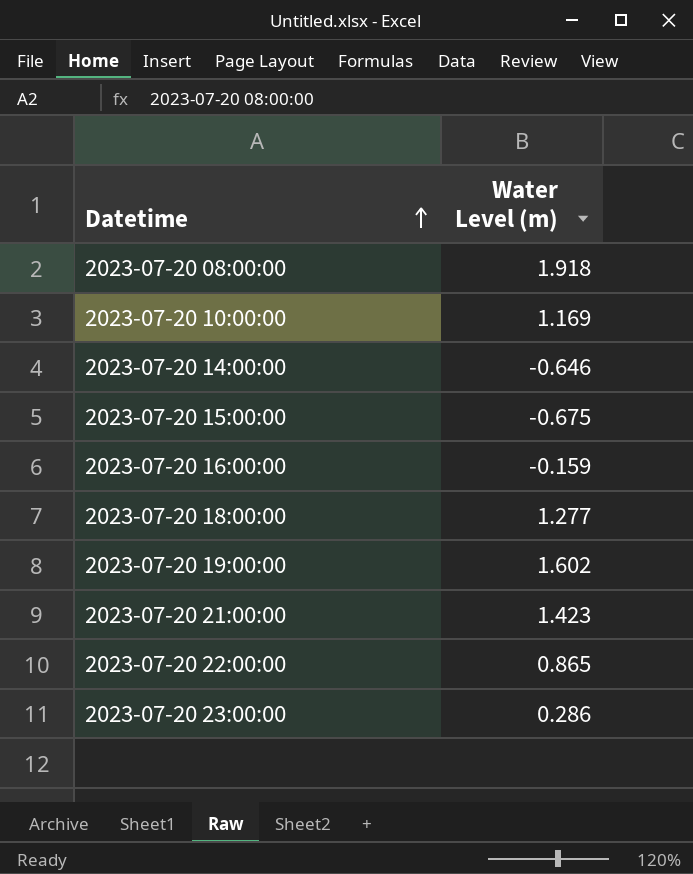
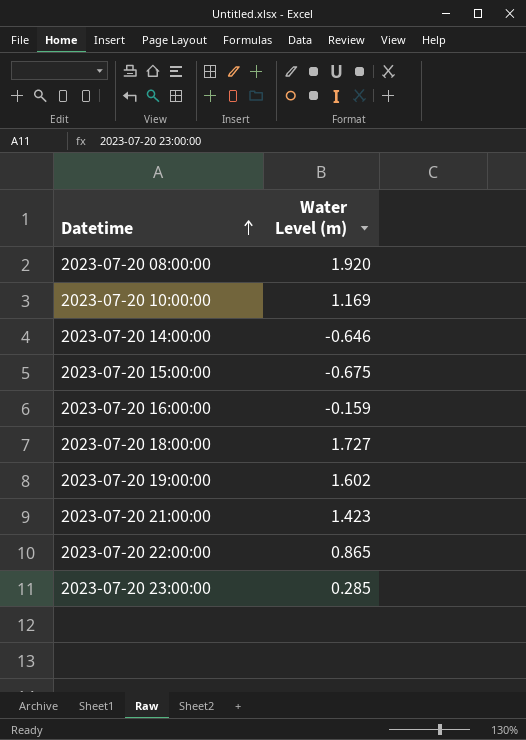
2023-07-20 08:00:00 | Water Level (m): 1.918 -> 1.920
2023-07-20 18:00:00 | Water Level (m): 1.277 -> 1.727
2023-07-20 23:00:00 | Water Level (m): 0.286 -> 0.285

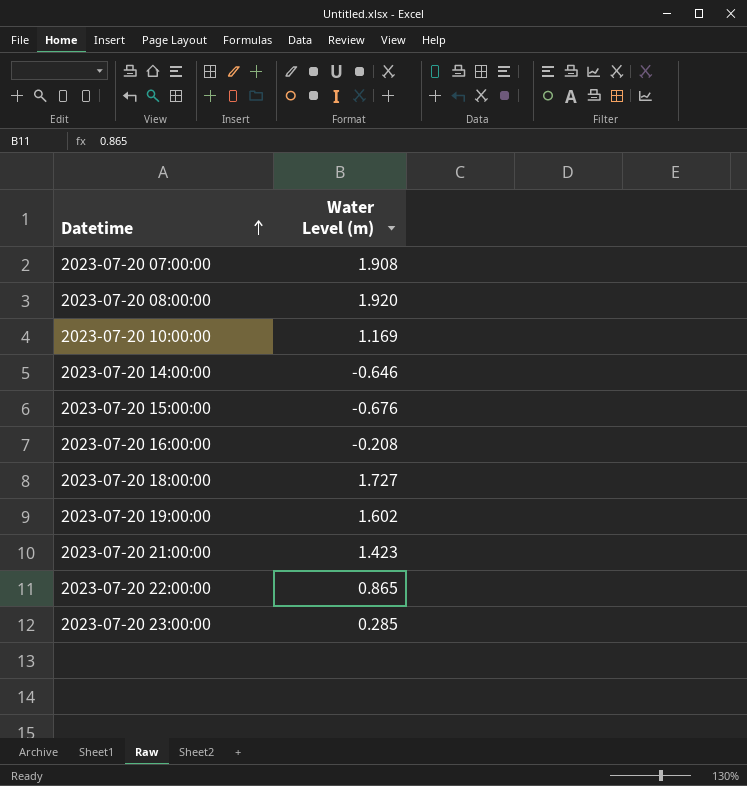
row 2023-07-20 07:00:00: none -> 1.908
2023-07-20 15:00:00 | Water Level (m): -0.675 -> -0.676
2023-07-20 16:00:00 | Water Level (m): -0.159 -> -0.208

